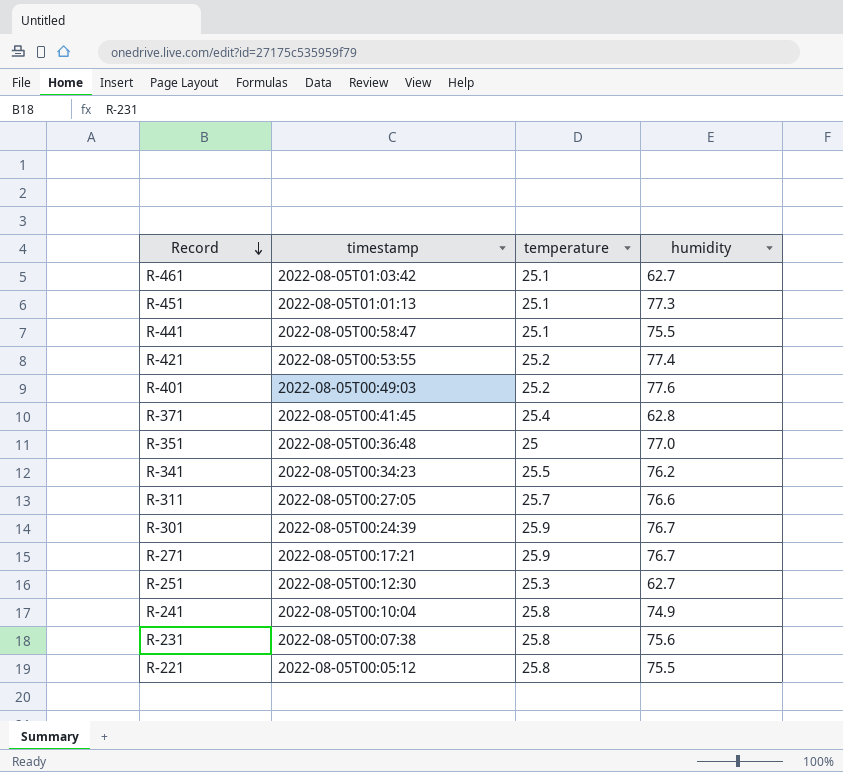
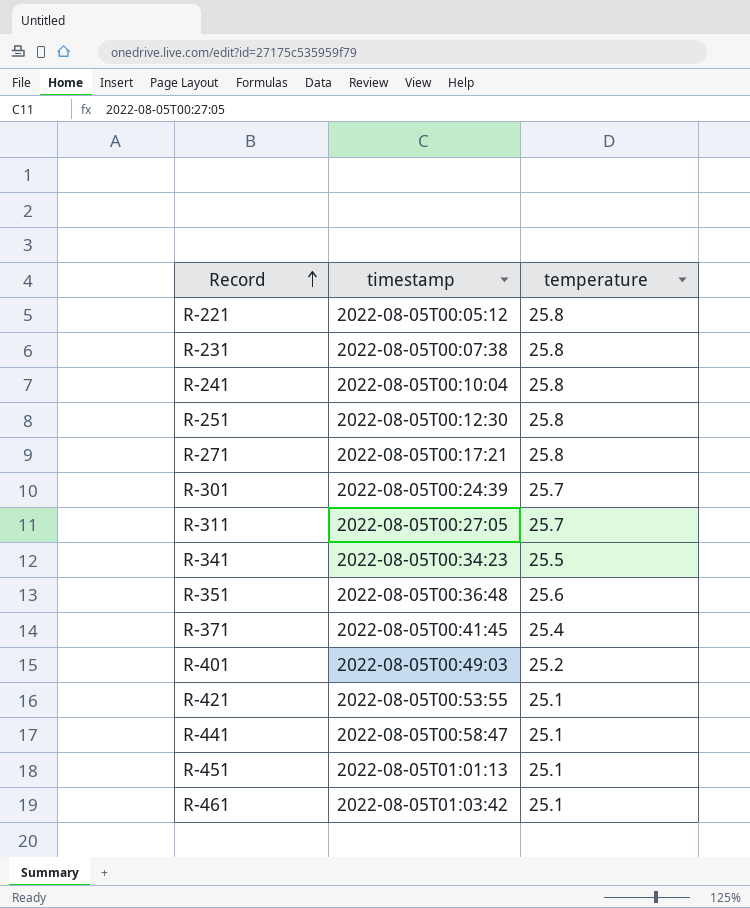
row order: Record descending -> Record ascending
column humidity | position: 4 -> none
R-251 | temperature: 25.3 -> 25.8
R-271 | temperature: 25.9 -> 25.8
R-301 | temperature: 25.9 -> 25.7
R-351 | temperature: 25 -> 25.6
R-421 | temperature: 25.2 -> 25.1

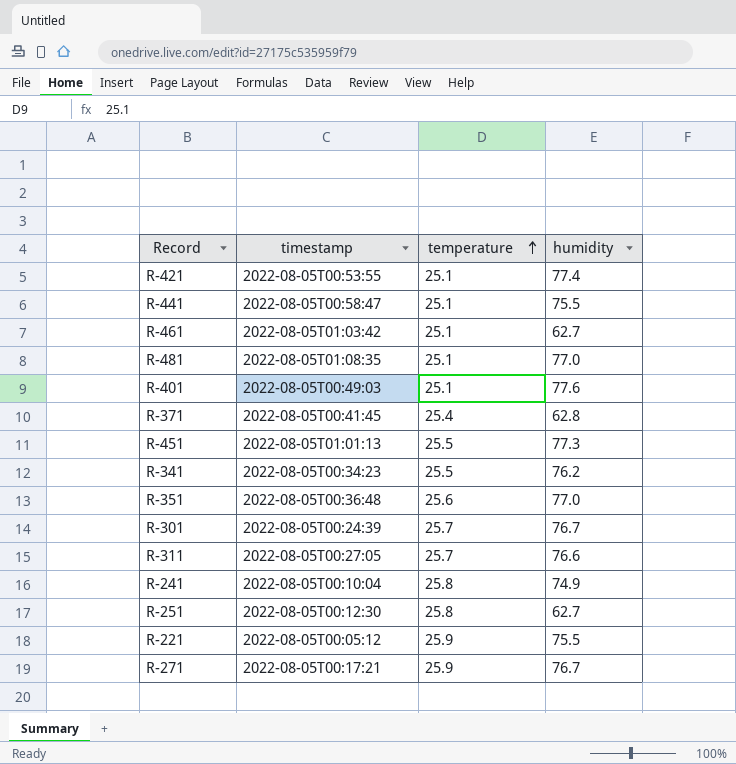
row order: Record ascending -> temperature ascending
column humidity | position: none -> 4
row R-231: 2022-08-05T00:07:38 | 25.8 -> none
row R-481: none -> 2022-08-05T01:08:35 | 25.1 | 77.0
R-401 | temperature: 25.2 -> 25.1
R-451 | temperature: 25.1 -> 25.5
R-221 | temperature: 25.8 -> 25.9
R-271 | temperature: 25.8 -> 25.9

